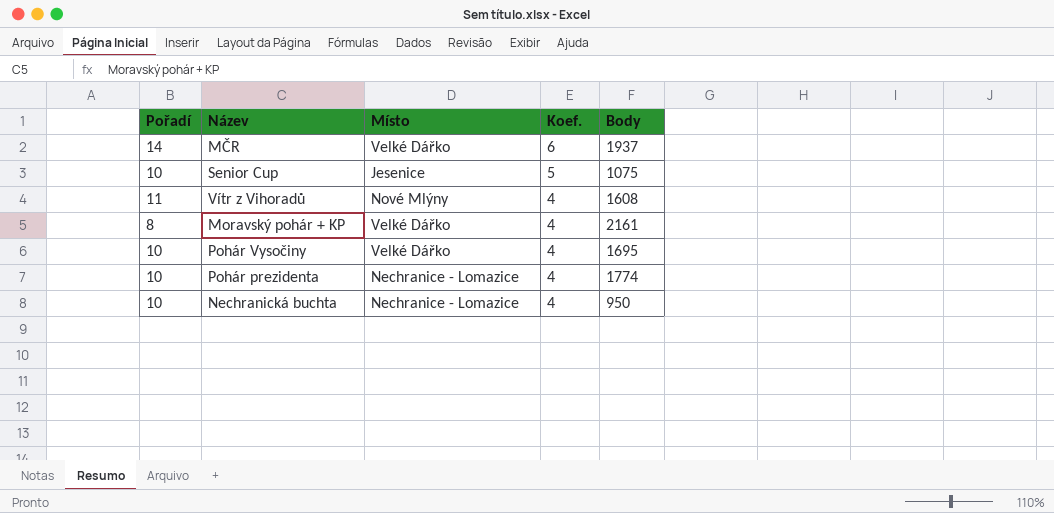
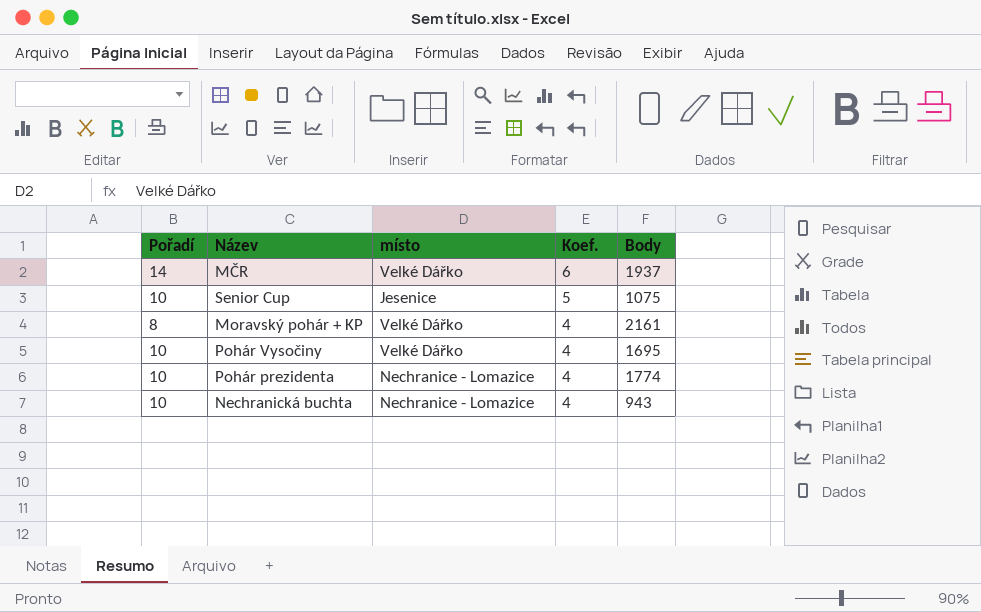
column name: Místo -> místo
row Vítr z Vihoradů: 11 | Nové Mlýny | 4 | 1608 -> none
Nechranická buchta | Body: 950 -> 943

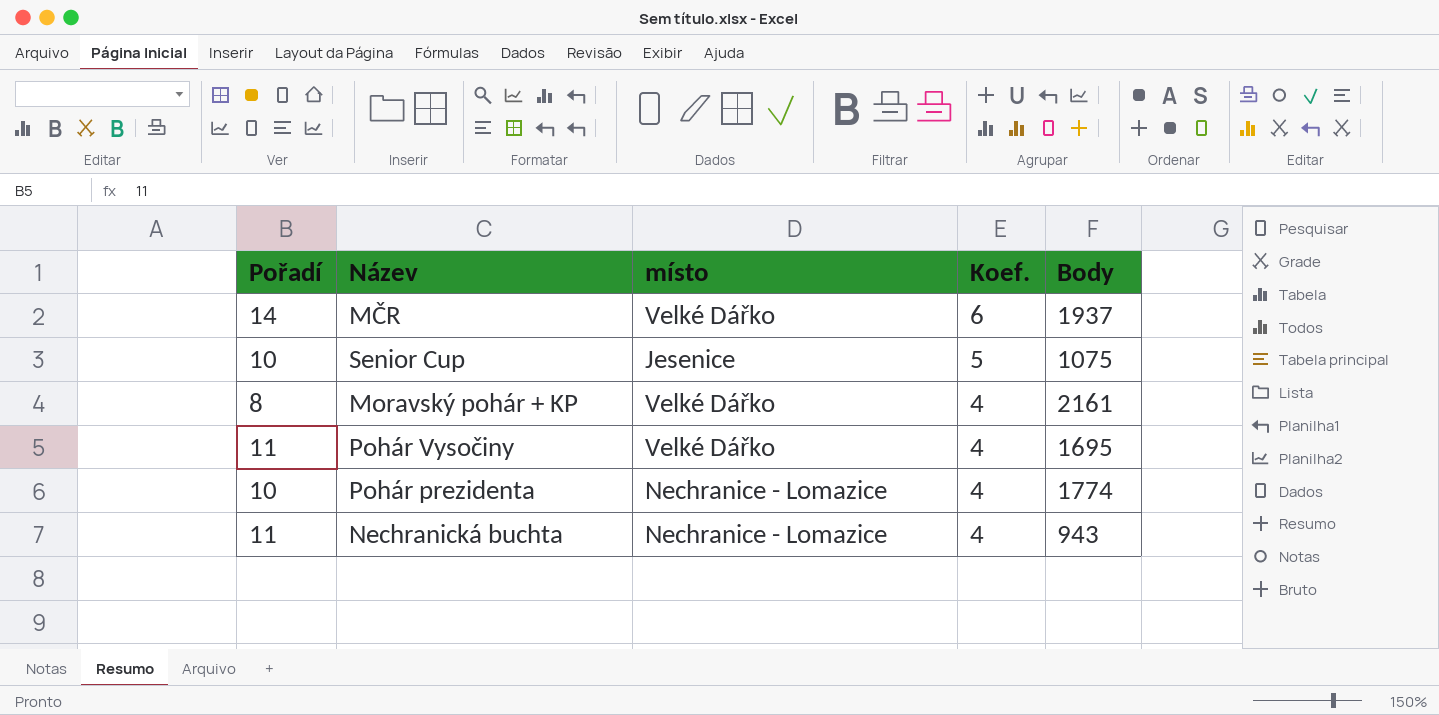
Pohár Vysočiny | Pořadí: 10 -> 11
Nechranická buchta | Pořadí: 10 -> 11

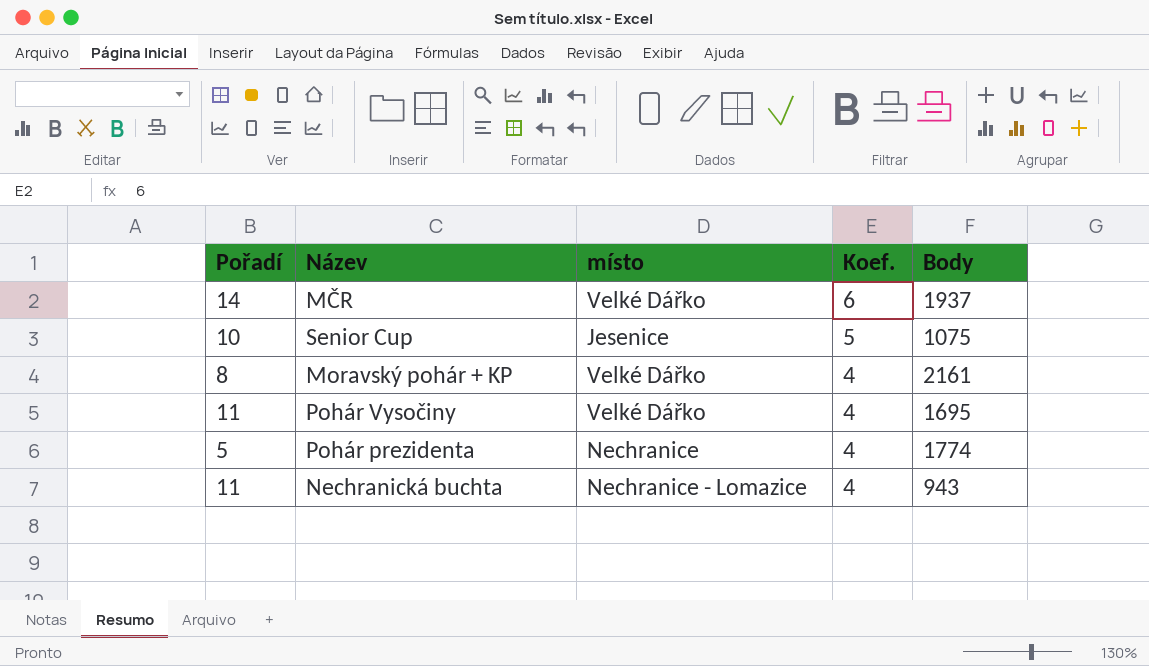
Pohár prezidenta | Pořadí: 10 -> 5
Pohár prezidenta | místo: Nechranice - Lomazice -> Nechranice

